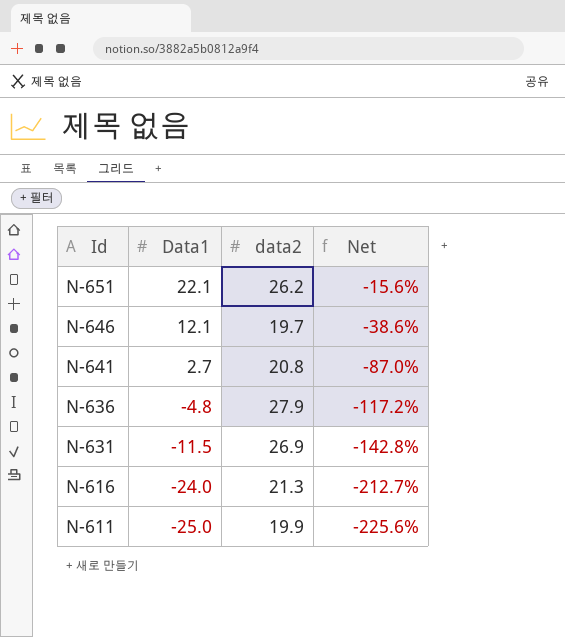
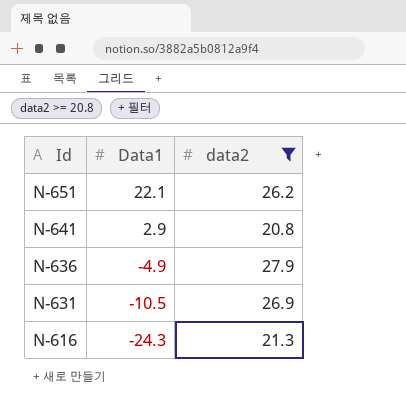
filter: none -> data2 >= 20.8
column Net | formula: ([Data1] - [data2]) / [data2] -> none
N-641 | Data1: 2.7 -> 2.9
N-636 | Data1: -4.8 -> -4.9
N-631 | Data1: -11.5 -> -10.5
N-616 | Data1: -24.0 -> -24.3

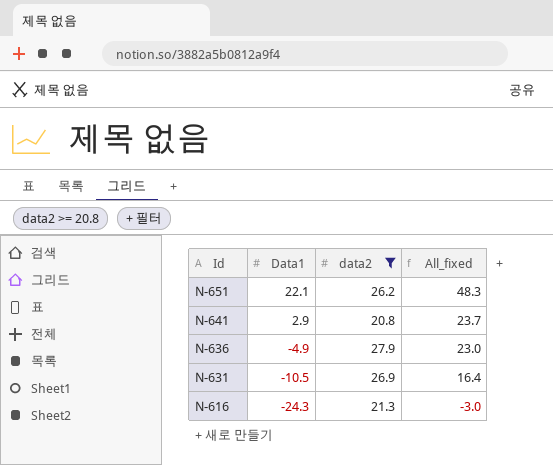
column All_fixed | formula: none -> [Data1] + [data2]

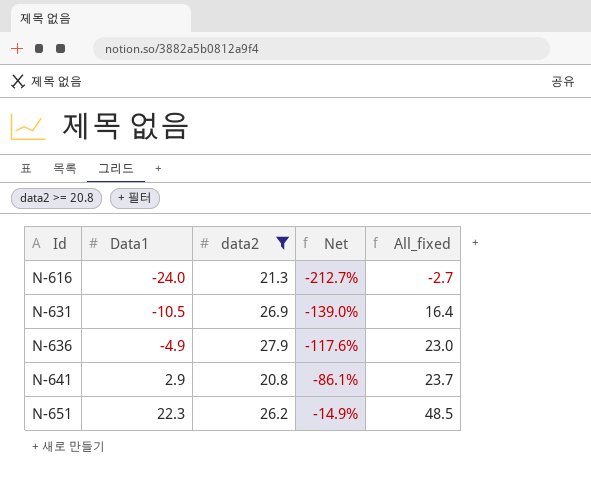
row order: Id descending -> Id ascending
column Net | formula: none -> ([Data1] - [data2]) / [data2]
N-616 | Data1: -24.3 -> -24.0
N-616 | All_fixed: -3.0 -> -2.7
N-651 | Data1: 22.1 -> 22.3
N-651 | All_fixed: 48.3 -> 48.5

